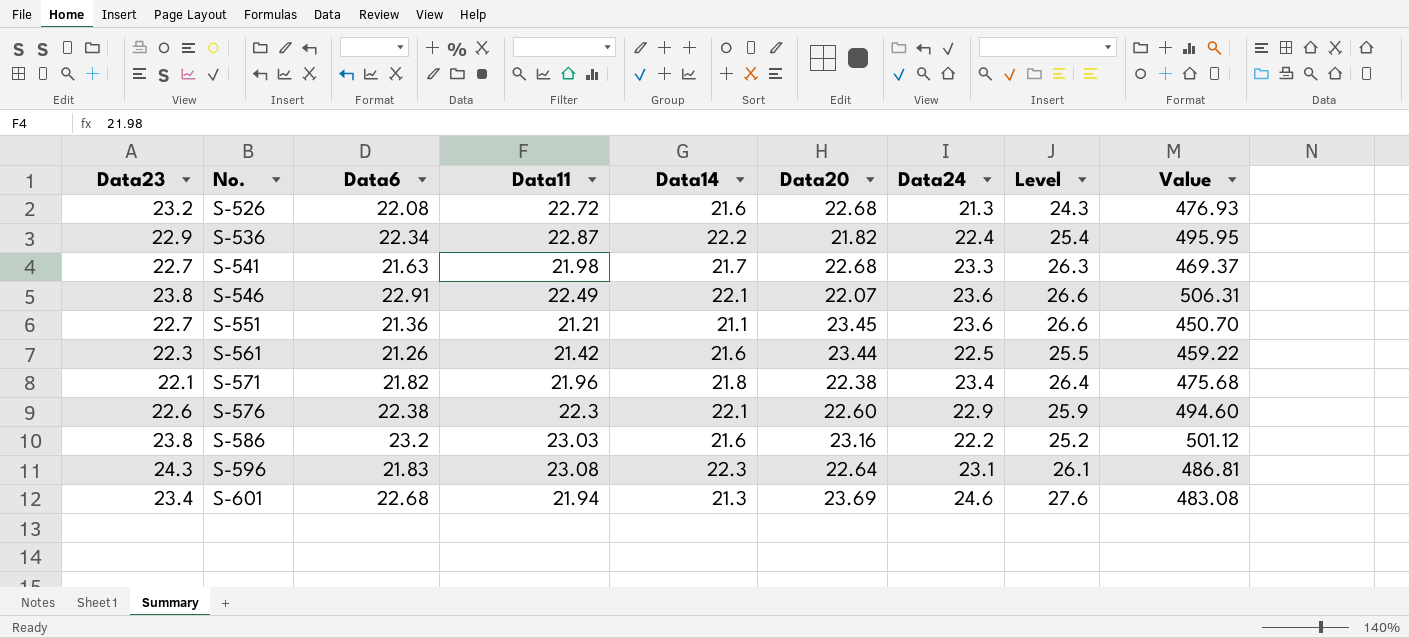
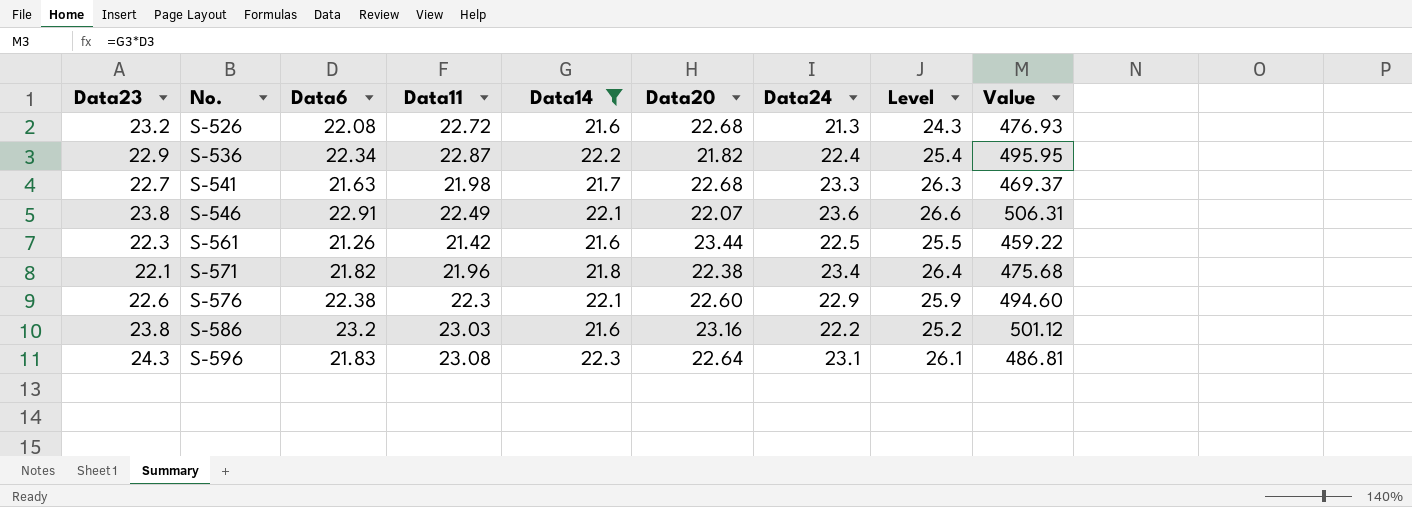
filter: none -> Data14 >= 21.6

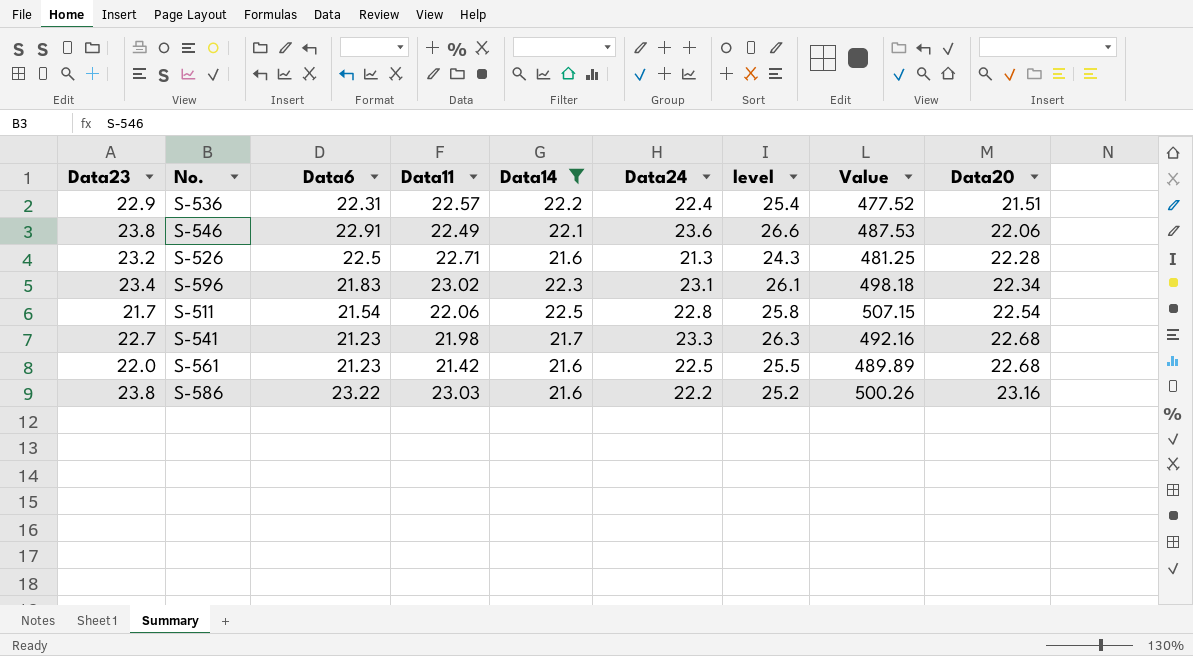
row order: No. ascending -> Data20 ascending
column name: Level -> level
column Value | formula: [Data6] * [Data14] -> [Data14] * [Data20]
column Data20 | position: 6 -> 9
row S-571: 22.1 | 21.82 | 21.96 | 21.8 | 22.38 | 23.4 | 26.4 | 475.68 -> none
row S-576: 22.6 | 22.38 | 22.3 | 22.1 | 22.60 | 22.9 | 25.9 | 494.60 -> none
S-536 | Data6: 22.34 -> 22.31
S-536 | Data11: 22.87 -> 22.57
S-536 | Data20: 21.82 -> 21.51
S-546 | Data20: 22.07 -> 22.06
S-526 | Data6: 22.08 -> 22.5
S-526 | Data11: 22.72 -> 22.71
S-526 | Data20: 22.68 -> 22.28
S-596 | Data23: 24.3 -> 23.4
S-596 | Data11: 23.08 -> 23.02
S-596 | Data20: 22.64 -> 22.34
row S-511: none -> 21.7 | 21.54 | 22.06 | 22.5 | 22.8 | 25.8 | 507.15 | 22.54
S-541 | Data6: 21.63 -> 21.23
S-561 | Data23: 22.3 -> 22.0
S-561 | Data6: 21.26 -> 21.23
S-561 | Data20: 23.44 -> 22.68
S-586 | Data6: 23.2 -> 23.22

